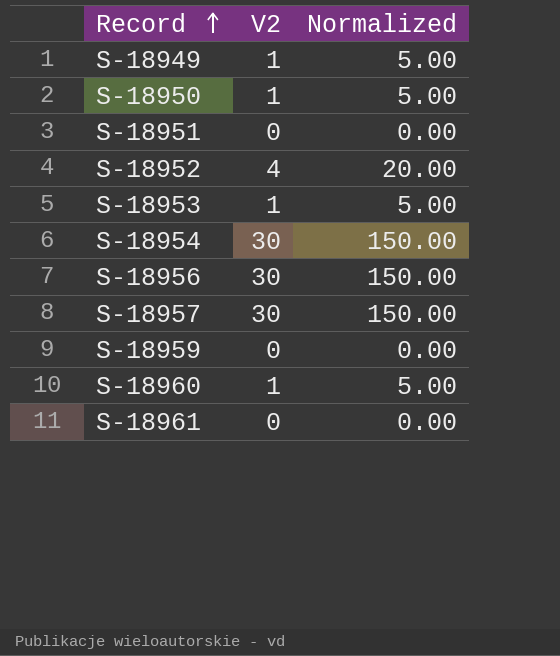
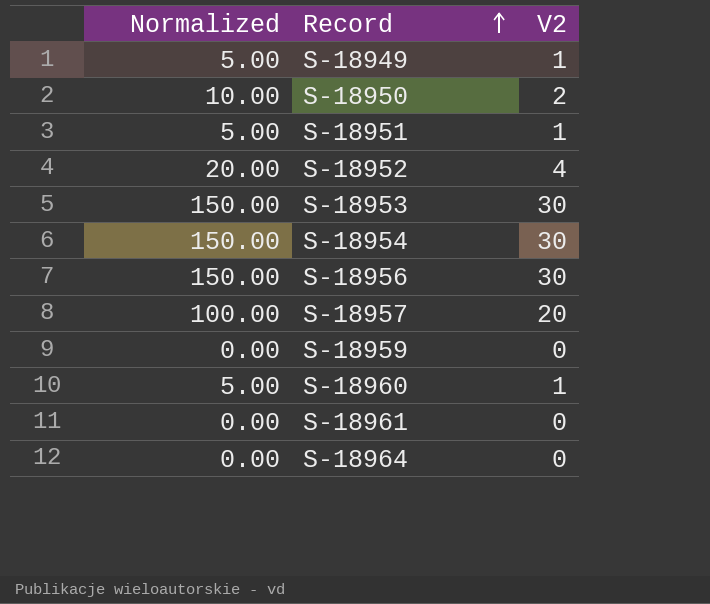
column Normalized | position: 3 -> 1
S-18950 | Normalized: 5.00 -> 10.00
S-18950 | V2: 1 -> 2
S-18951 | Normalized: 0.00 -> 5.00
S-18951 | V2: 0 -> 1
S-18953 | Normalized: 5.00 -> 150.00
S-18953 | V2: 1 -> 30
S-18957 | Normalized: 150.00 -> 100.00
S-18957 | V2: 30 -> 20
row S-18964: none -> 0.00 | 0

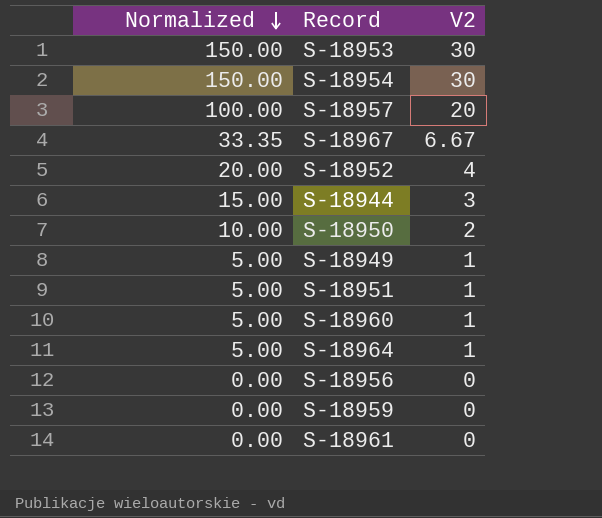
row order: Record ascending -> Normalized descending
row S-18967: none -> 33.35 | 6.67
row S-18944: none -> 15.00 | 3
S-18964 | Normalized: 0.00 -> 5.00
S-18964 | V2: 0 -> 1
S-18956 | Normalized: 150.00 -> 0.00
S-18956 | V2: 30 -> 0

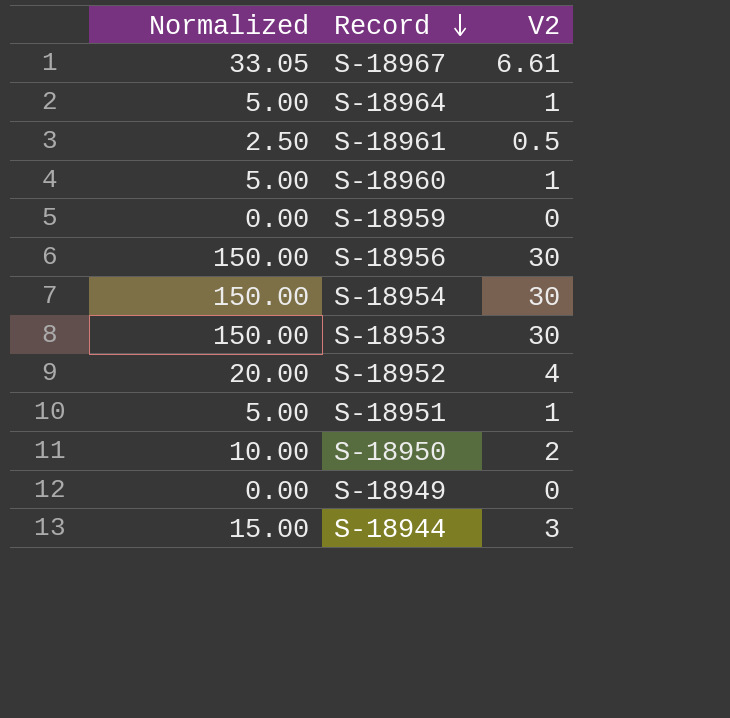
row order: Normalized descending -> Record descending
row S-18957: 100.00 | 20 -> none
S-18967 | Normalized: 33.35 -> 33.05
S-18967 | V2: 6.67 -> 6.61
S-18961 | Normalized: 0.00 -> 2.50
S-18961 | V2: 0 -> 0.5
S-18956 | Normalized: 0.00 -> 150.00
S-18956 | V2: 0 -> 30
S-18949 | Normalized: 5.00 -> 0.00
S-18949 | V2: 1 -> 0

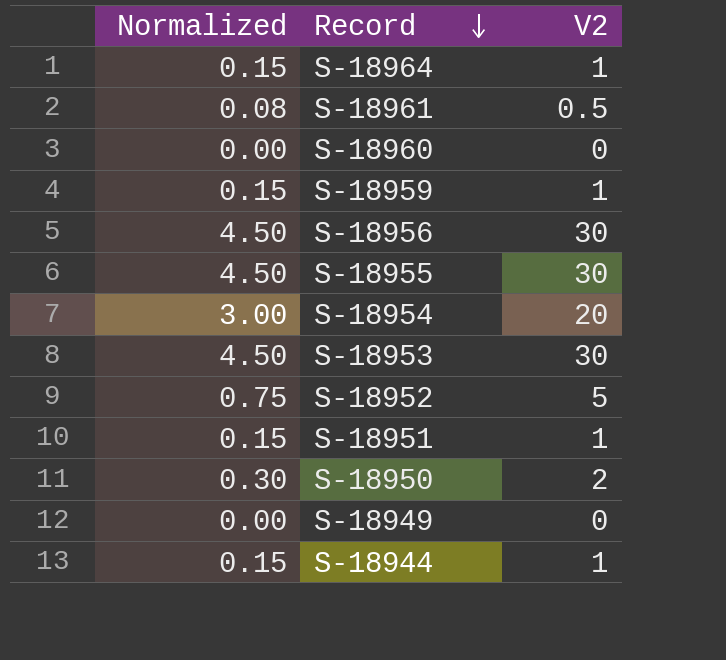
column Normalized | formula: [V2] * 5 -> [V2] * 0.15
row S-18967: 33.05 | 6.61 -> none
S-18960 | V2: 1 -> 0
S-18959 | V2: 0 -> 1
row S-18955: none -> 4.50 | 30
S-18954 | V2: 30 -> 20
S-18952 | V2: 4 -> 5
S-18944 | V2: 3 -> 1

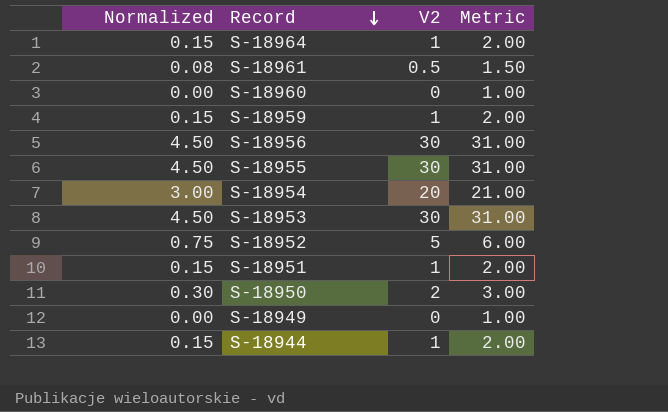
column Metric | formula: none -> [V2] + 1

